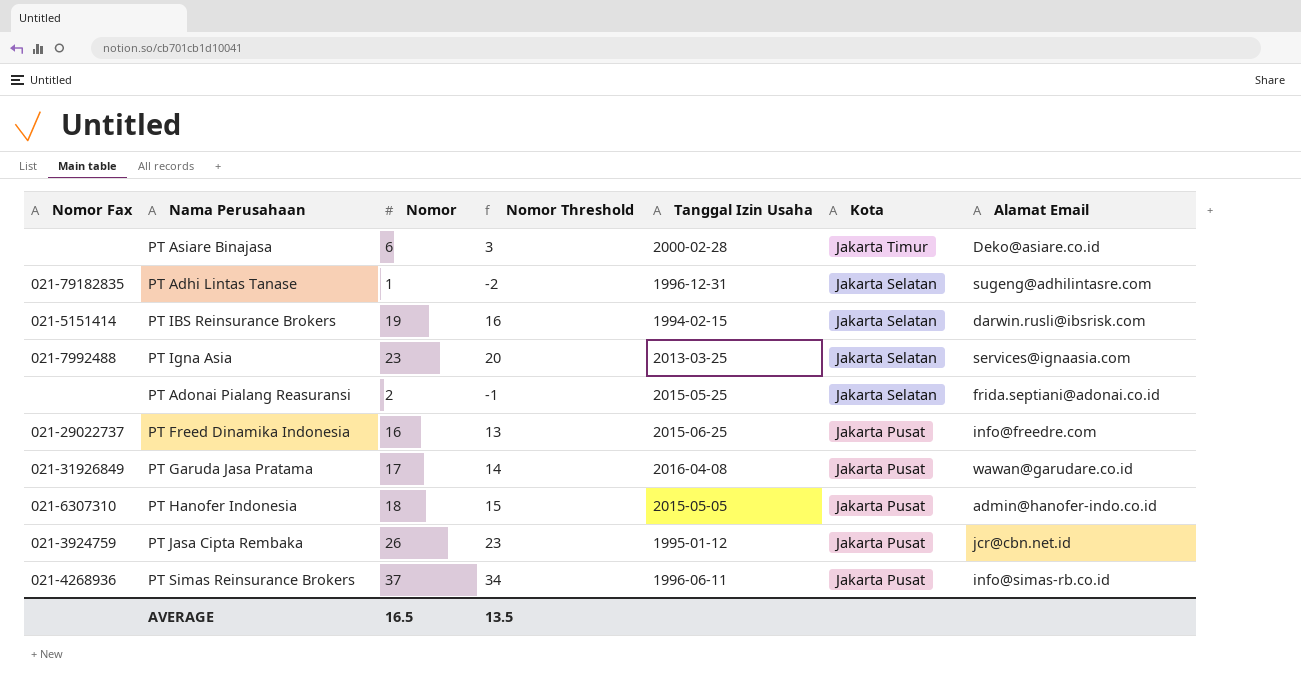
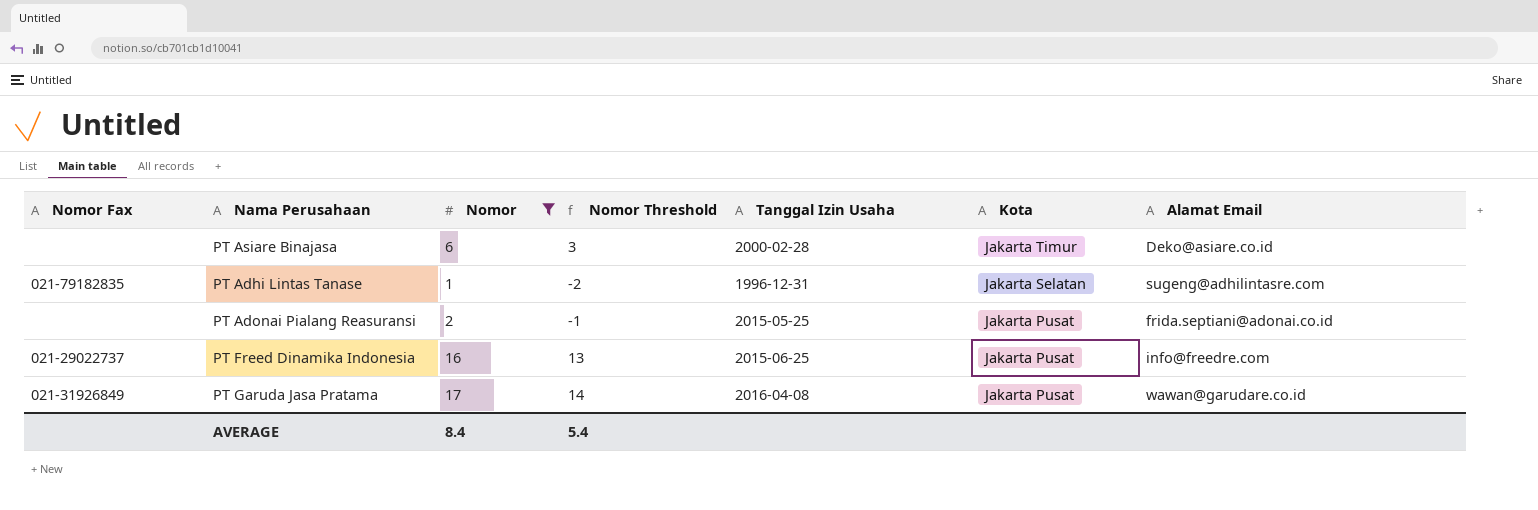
filter: none -> Nomor <= 17
PT Adonai Pialang Reasuransi | Kota: Jakarta Selatan -> Jakarta Pusat
AVERAGE | Nomor: 16.5 -> 8.4
AVERAGE | Nomor Threshold: 13.5 -> 5.4

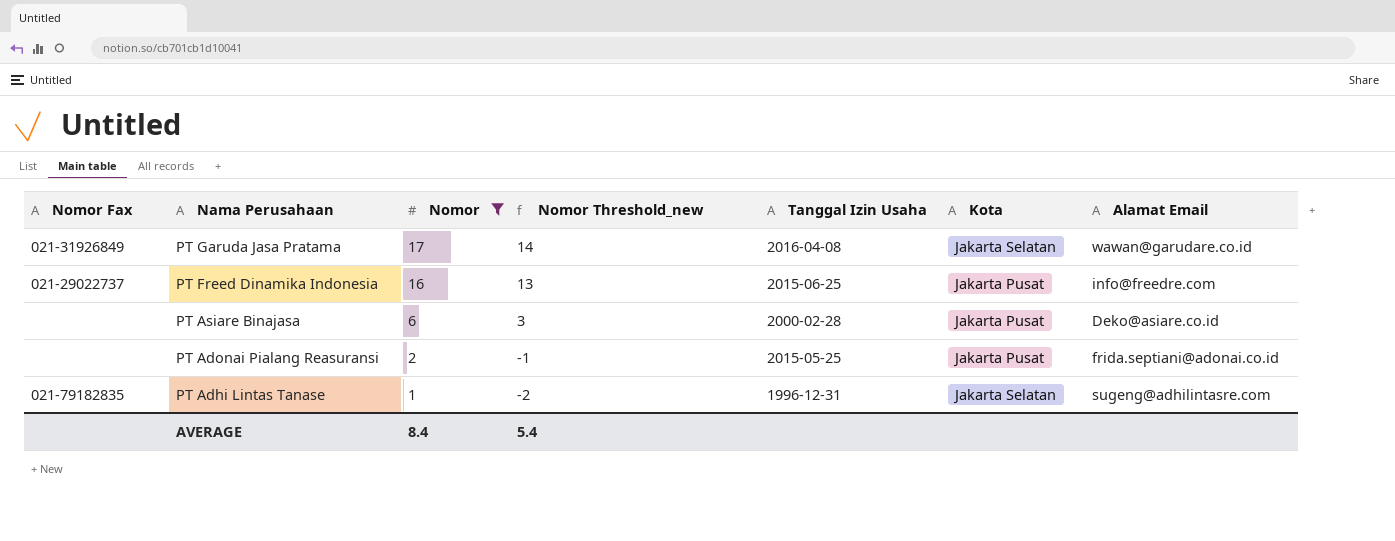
row order: Kota descending -> Nama Perusahaan descending
column name: Nomor Threshold -> Nomor Threshold_new
PT Garuda Jasa Pratama | Kota: Jakarta Pusat -> Jakarta Selatan
PT Asiare Binajasa | Kota: Jakarta Timur -> Jakarta Pusat

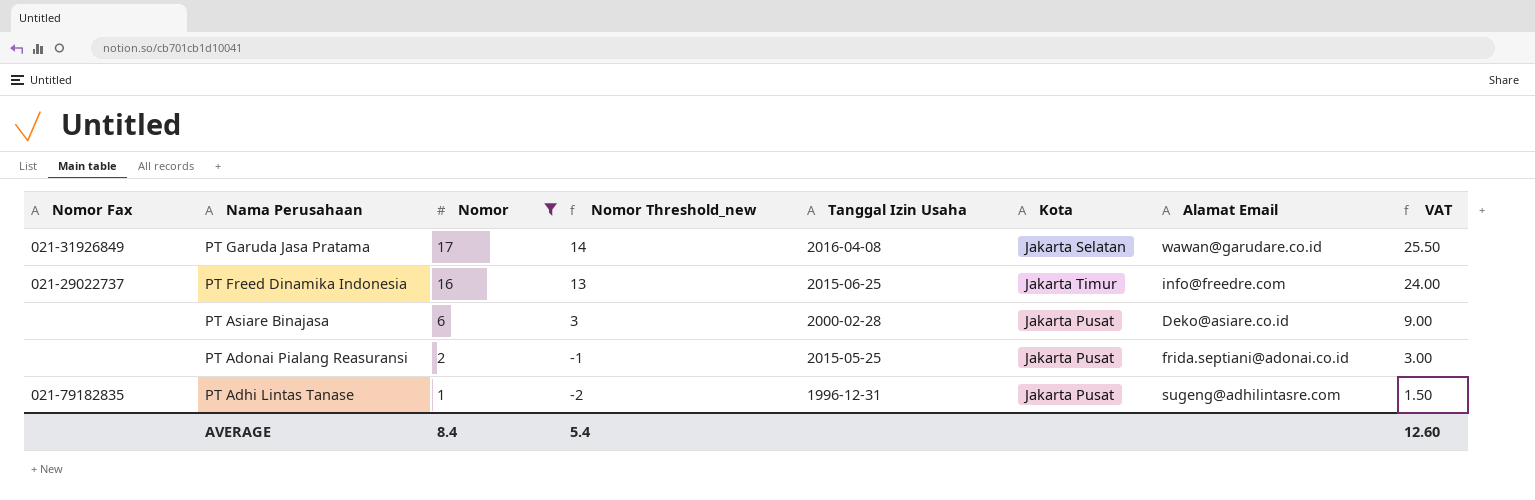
column VAT | formula: none -> [Nomor] * 1.5
PT Freed Dinamika Indonesia | Kota: Jakarta Pusat -> Jakarta Timur
PT Adhi Lintas Tanase | Kota: Jakarta Selatan -> Jakarta Pusat

